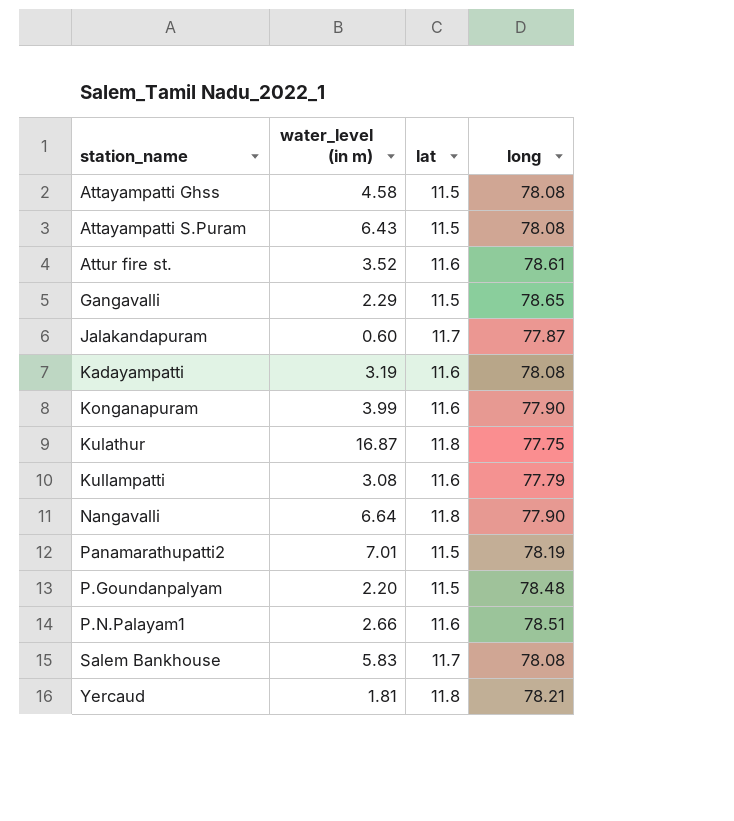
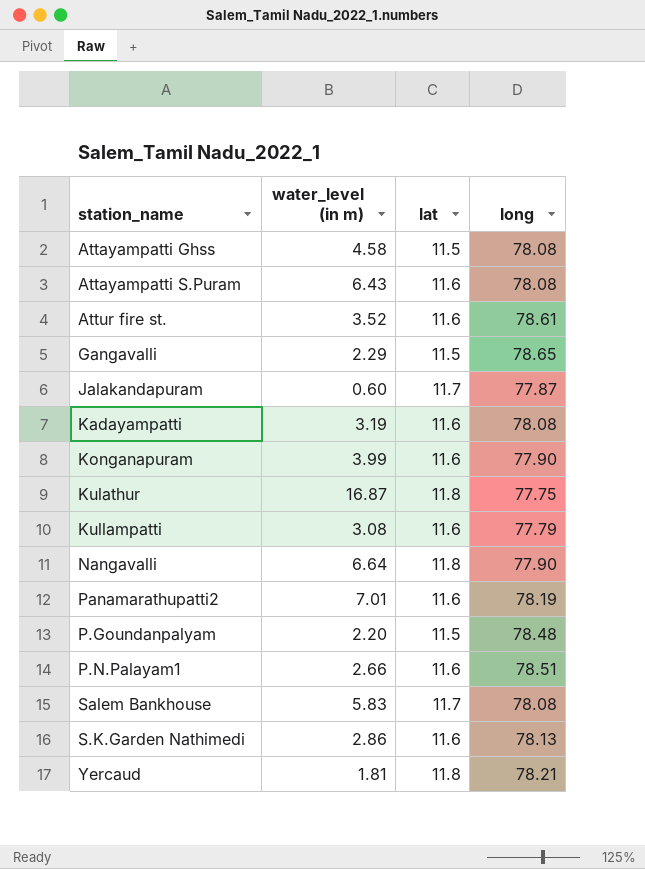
Attayampatti S.Puram | lat: 11.5 -> 11.6
Panamarathupatti2 | lat: 11.5 -> 11.6
row S.K.Garden Nathimedi: none -> 2.86 | 11.6 | 78.13

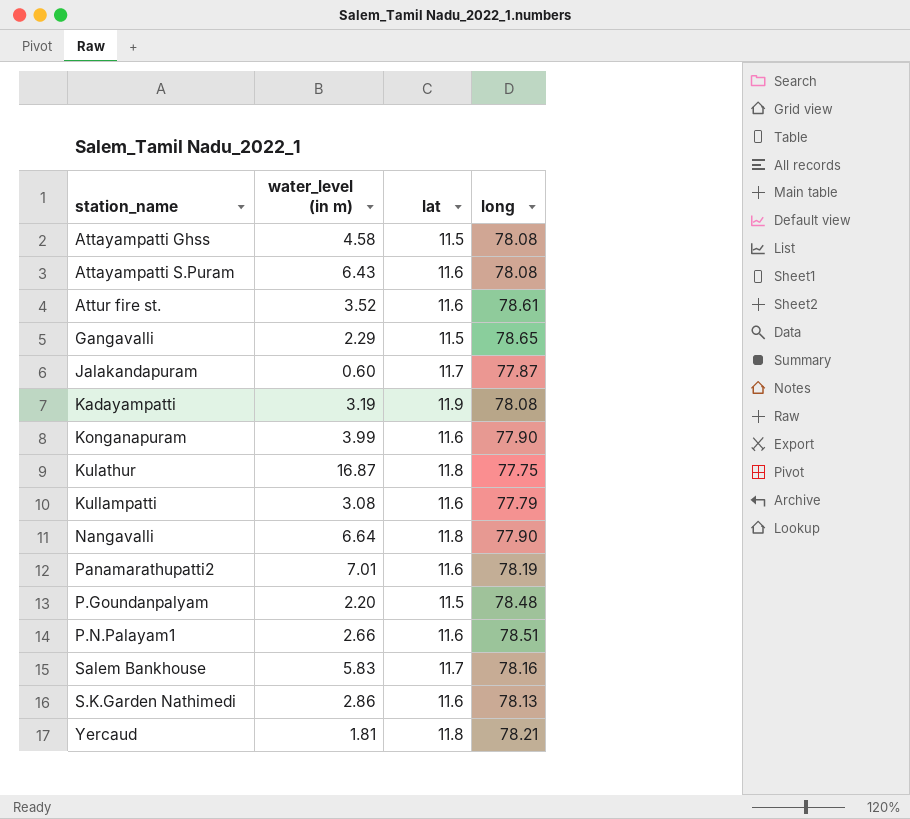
Kadayampatti | lat: 11.6 -> 11.9
Salem Bankhouse | long: 78.08 -> 78.16

